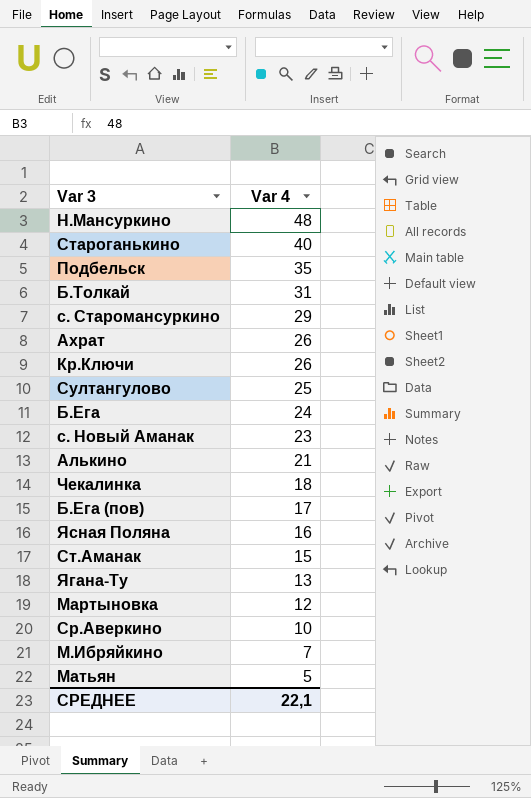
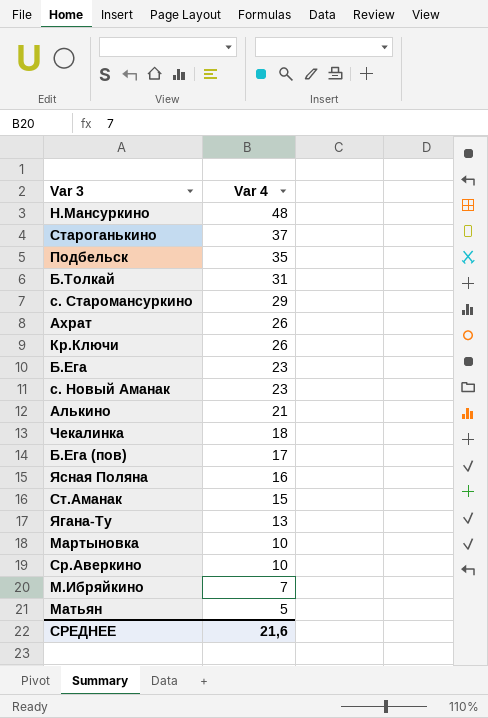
row Султангулово: 25 -> none
Староганькино | Var 4: 40 -> 37
Б.Ега | Var 4: 24 -> 23
Мартыновка | Var 4: 12 -> 10
СРЕДНЕЕ | Var 4: 22,1 -> 21,6

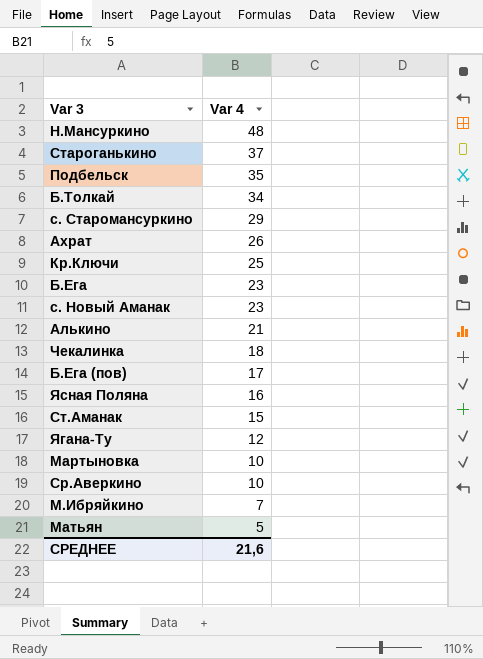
Б.Толкай | Var 4: 31 -> 34
Кр.Ключи | Var 4: 26 -> 25
Ягана-Ту | Var 4: 13 -> 12

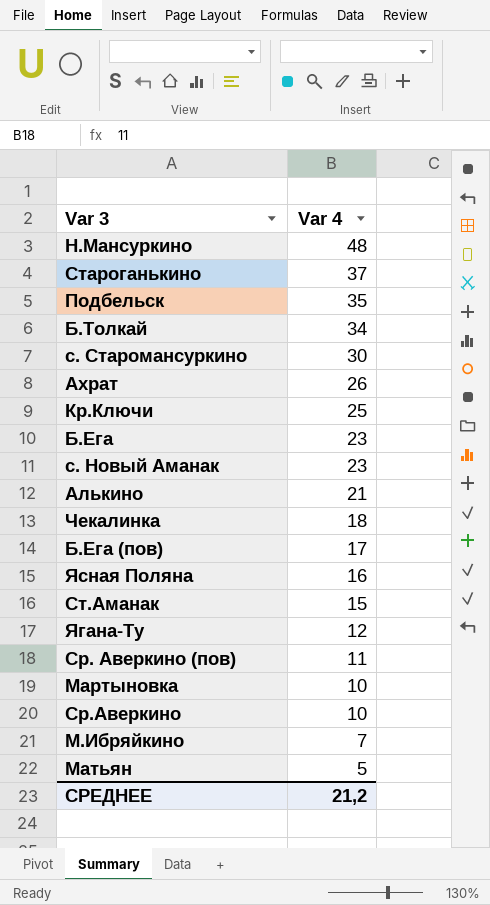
с. Старомансуркино | Var 4: 29 -> 30
row Ср. Аверкино (пов): none -> 11
СРЕДНЕЕ | Var 4: 21,6 -> 21,2

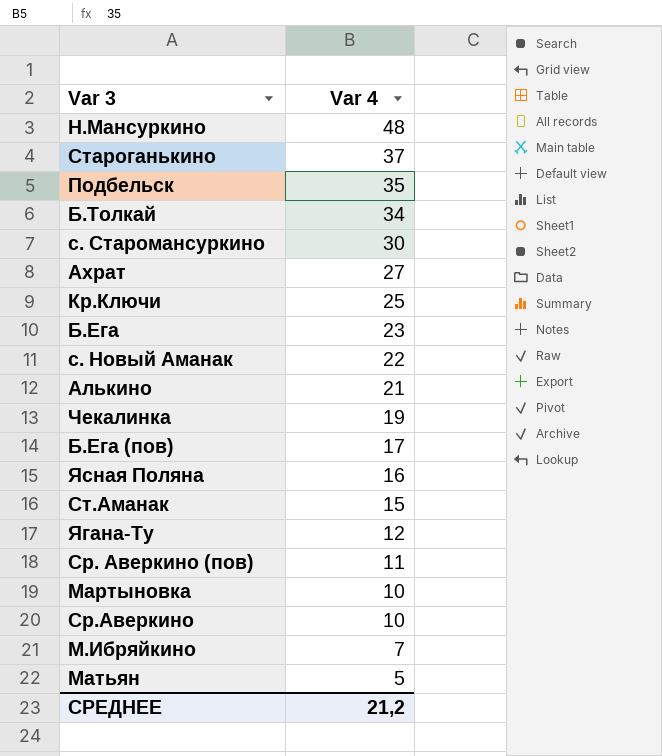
Ахрат | Var 4: 26 -> 27
с. Новый Аманак | Var 4: 23 -> 22
Чекалинка | Var 4: 18 -> 19

